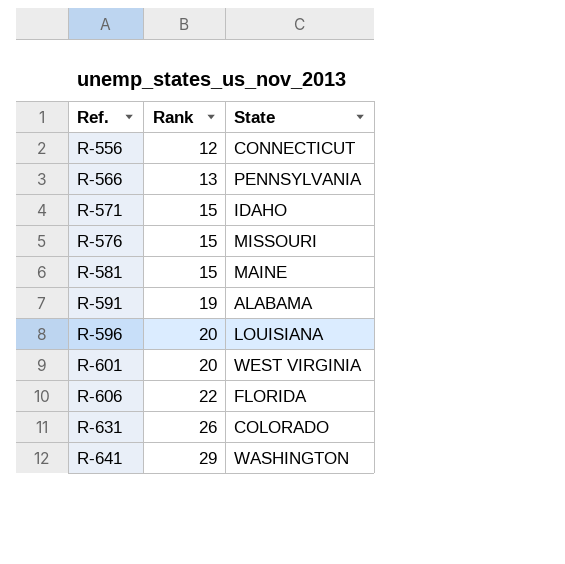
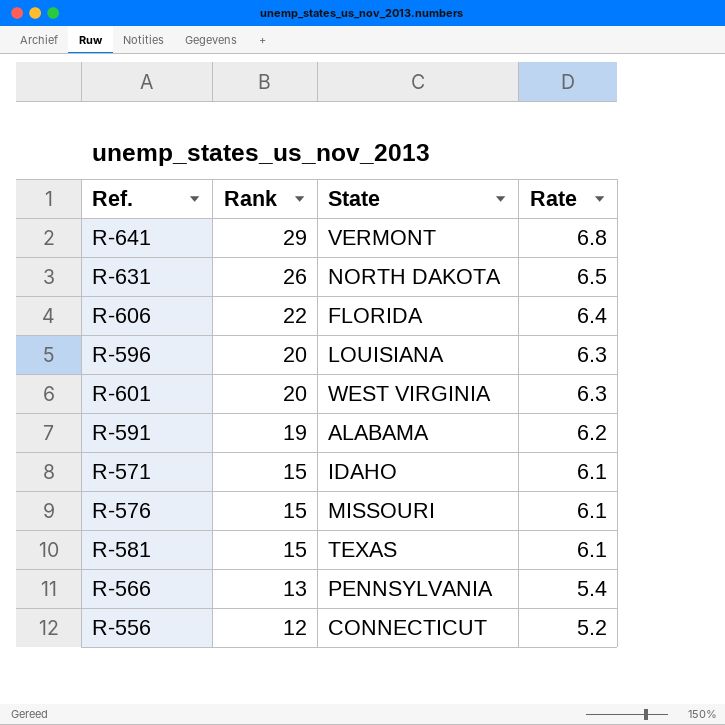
row order: Ref. ascending -> Rank descending
column Rate | position: none -> 4
R-641 | State: WASHINGTON -> VERMONT
R-631 | State: COLORADO -> NORTH DAKOTA
R-581 | State: MAINE -> TEXAS

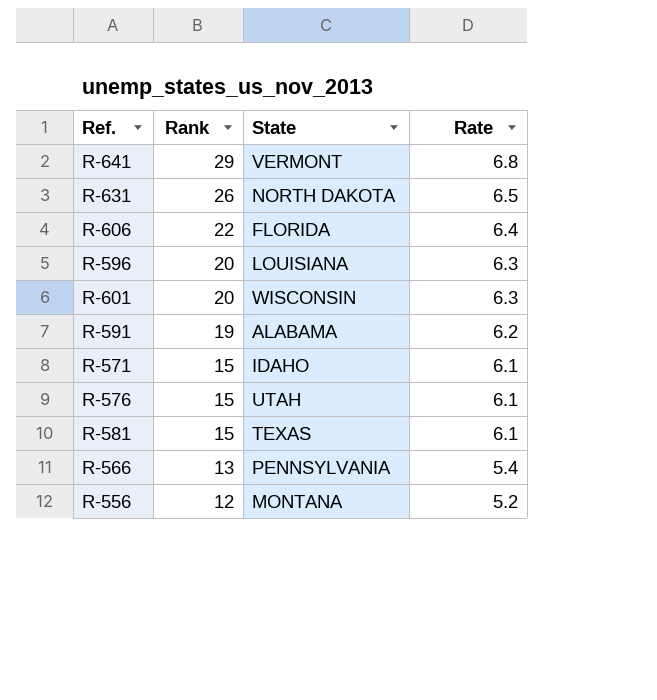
R-601 | State: WEST VIRGINIA -> WISCONSIN
R-576 | State: MISSOURI -> UTAH
R-556 | State: CONNECTICUT -> MONTANA

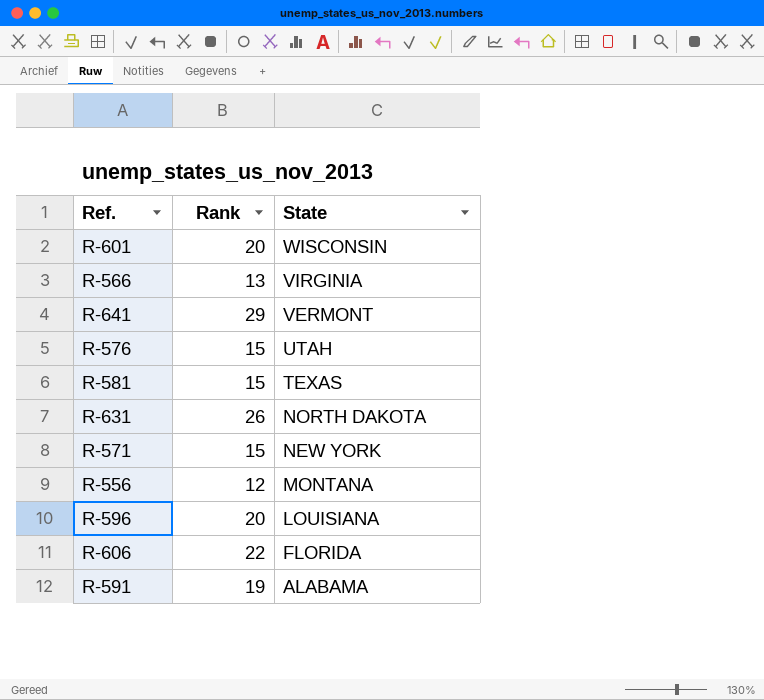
row order: Rank descending -> State descending
column Rate | position: 4 -> none
R-566 | State: PENNSYLVANIA -> VIRGINIA
R-571 | State: IDAHO -> NEW YORK

